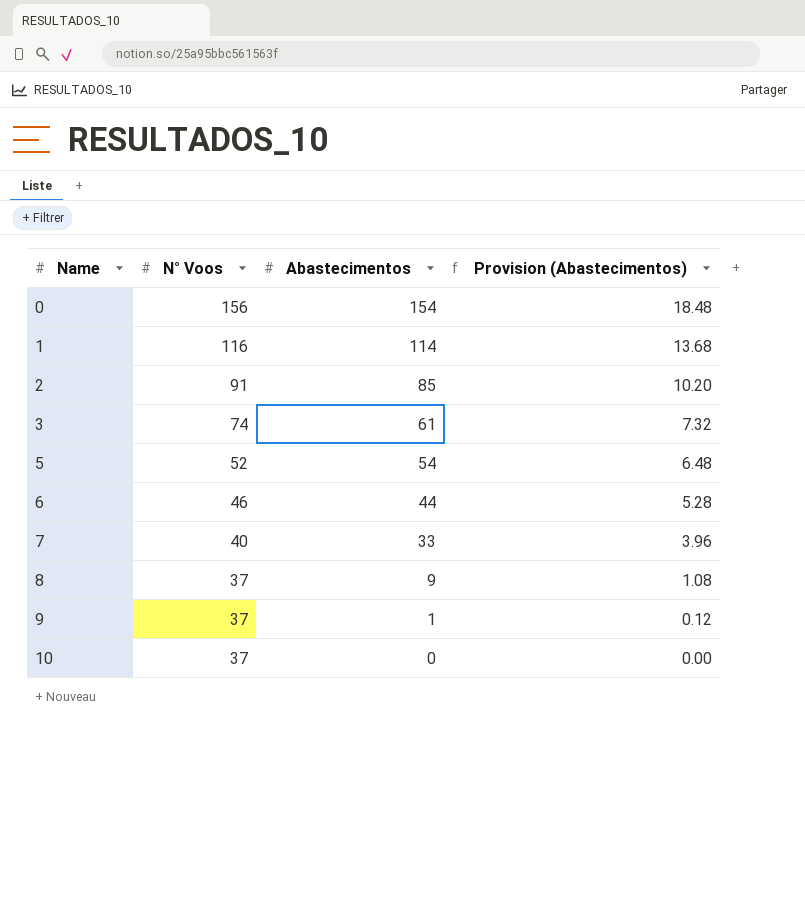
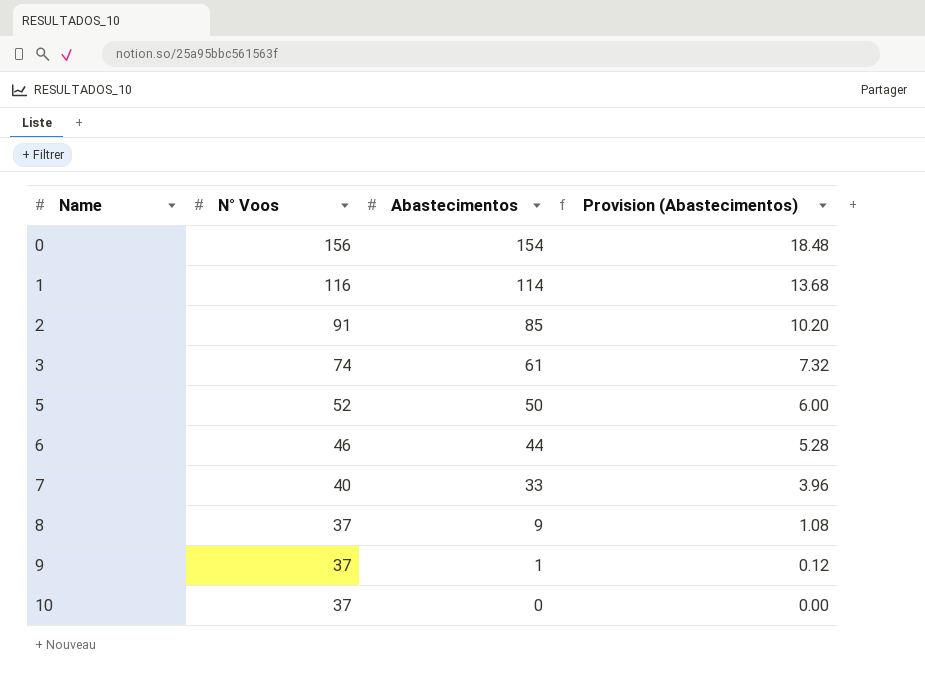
5 | Abastecimentos: 54 -> 50
5 | Provision (Abastecimentos): 6.48 -> 6.00

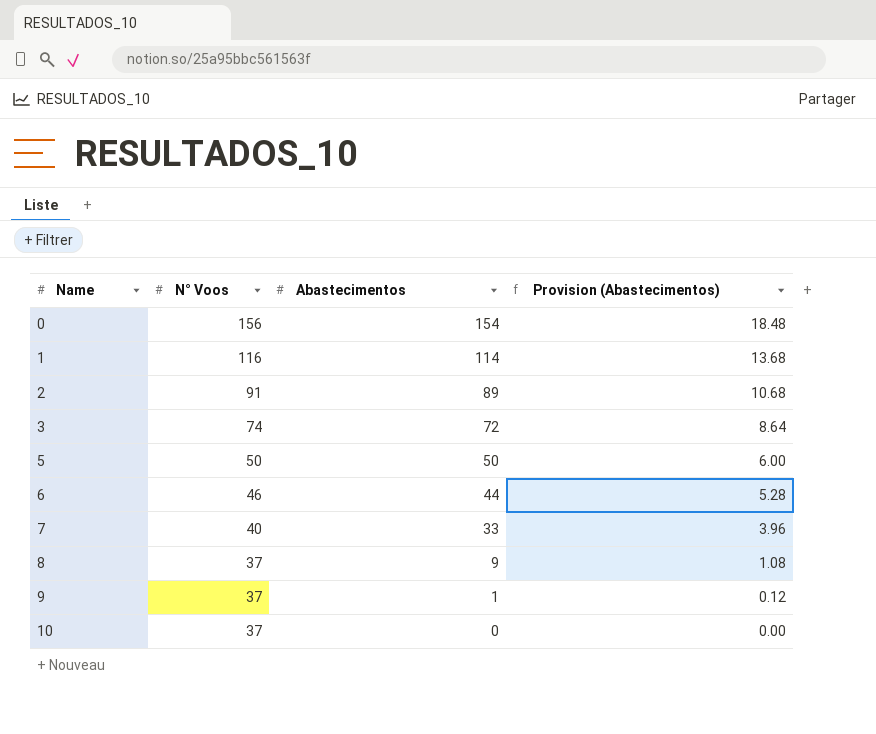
2 | Abastecimentos: 85 -> 89
2 | Provision (Abastecimentos): 10.20 -> 10.68
3 | Abastecimentos: 61 -> 72
3 | Provision (Abastecimentos): 7.32 -> 8.64
5 | N° Voos: 52 -> 50

